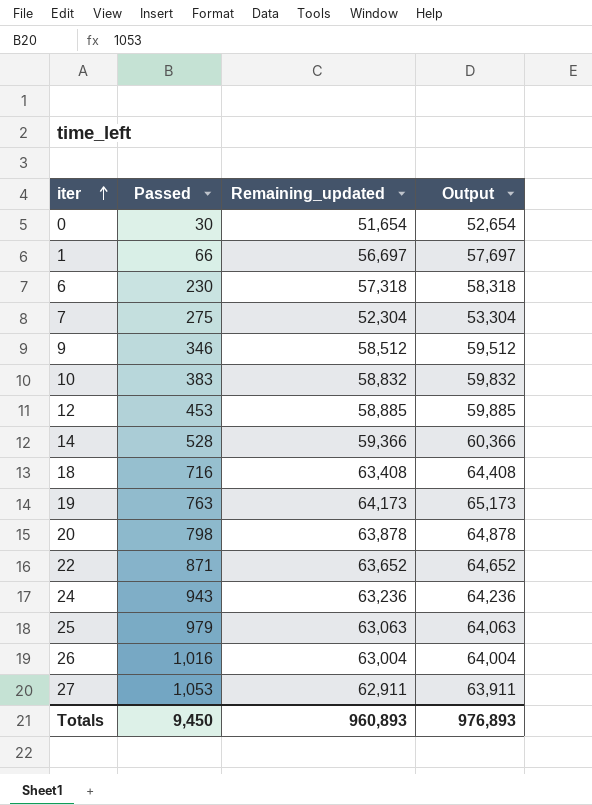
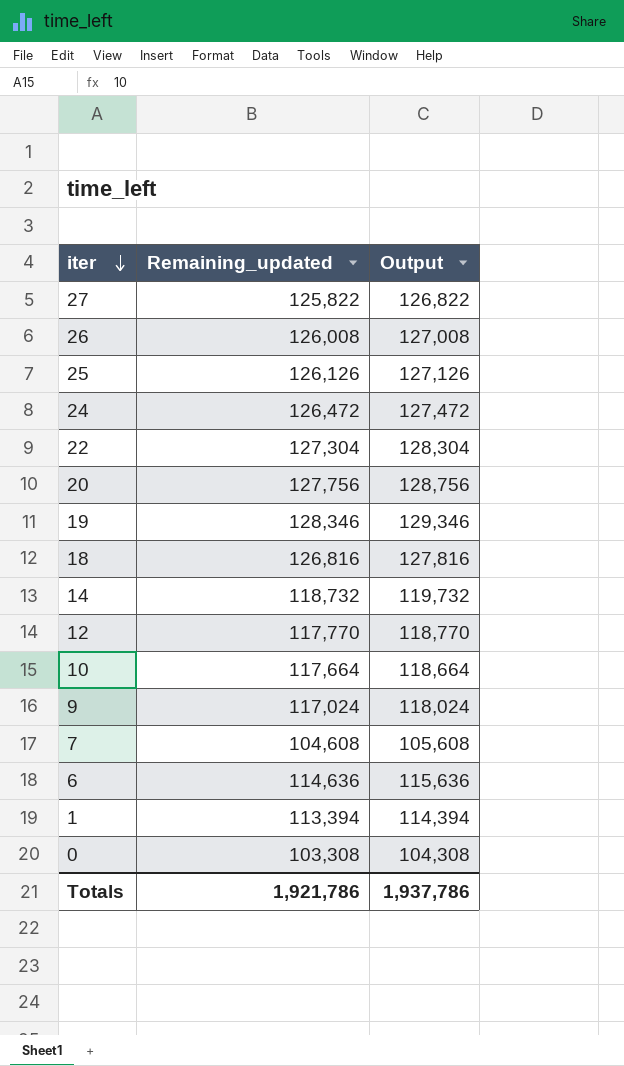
row order: iter ascending -> iter descending
column Passed | position: 2 -> none
27 | Remaining_updated: 62,911 -> 125,822
27 | Output: 63,911 -> 126,822
26 | Remaining_updated: 63,004 -> 126,008
26 | Output: 64,004 -> 127,008
25 | Remaining_updated: 63,063 -> 126,126
25 | Output: 64,063 -> 127,126
24 | Remaining_updated: 63,236 -> 126,472
24 | Output: 64,236 -> 127,472
22 | Remaining_updated: 63,652 -> 127,304
22 | Output: 64,652 -> 128,304
20 | Remaining_updated: 63,878 -> 127,756
20 | Output: 64,878 -> 128,756
19 | Remaining_updated: 64,173 -> 128,346
19 | Output: 65,173 -> 129,346
18 | Remaining_updated: 63,408 -> 126,816
18 | Output: 64,408 -> 127,816
14 | Remaining_updated: 59,366 -> 118,732
14 | Output: 60,366 -> 119,732
12 | Remaining_updated: 58,885 -> 117,770
12 | Output: 59,885 -> 118,770
10 | Remaining_updated: 58,832 -> 117,664
10 | Output: 59,832 -> 118,664
9 | Remaining_updated: 58,512 -> 117,024
9 | Output: 59,512 -> 118,024
7 | Remaining_updated: 52,304 -> 104,608
7 | Output: 53,304 -> 105,608
6 | Remaining_updated: 57,318 -> 114,636
6 | Output: 58,318 -> 115,636
1 | Remaining_updated: 56,697 -> 113,394
1 | Output: 57,697 -> 114,394
0 | Remaining_updated: 51,654 -> 103,308
0 | Output: 52,654 -> 104,308
Totals | Remaining_updated: 960,893 -> 1,921,786
Totals | Output: 976,893 -> 1,937,786

